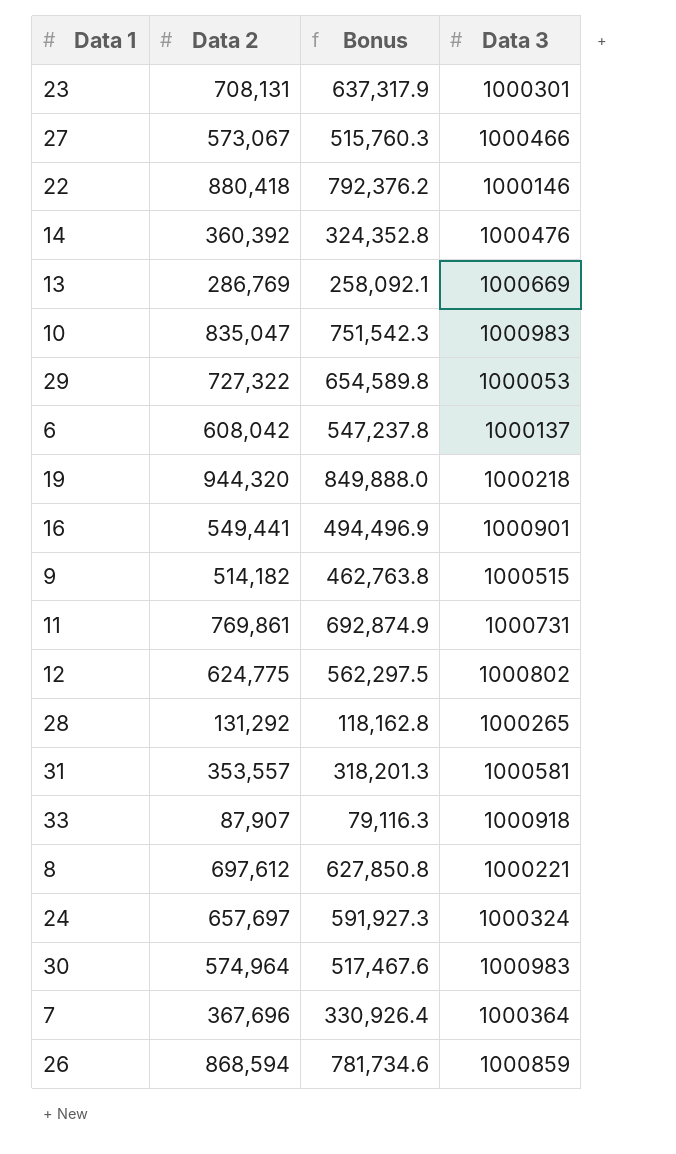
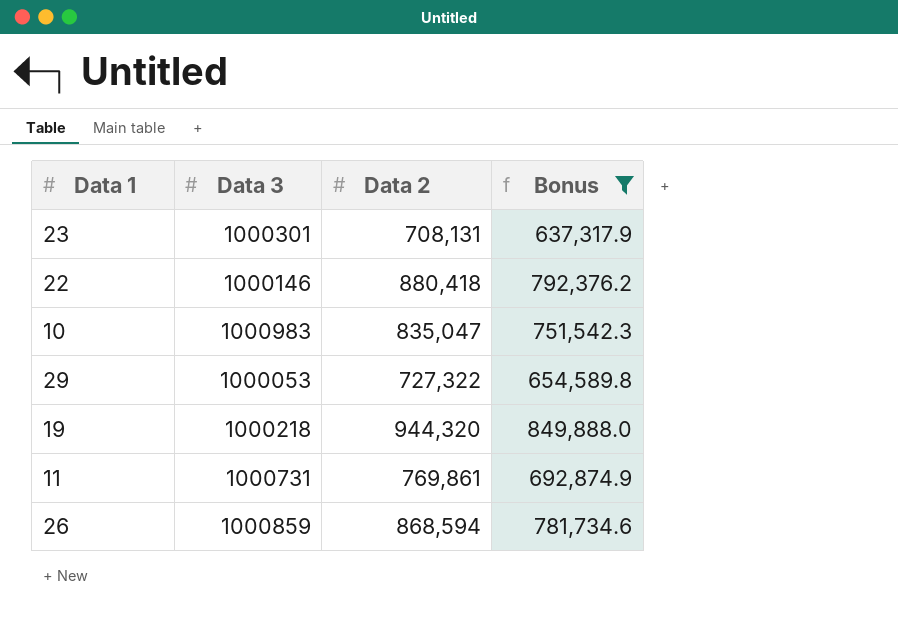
filter: none -> Bonus >= 637,317.9
column Data 3 | position: 4 -> 2

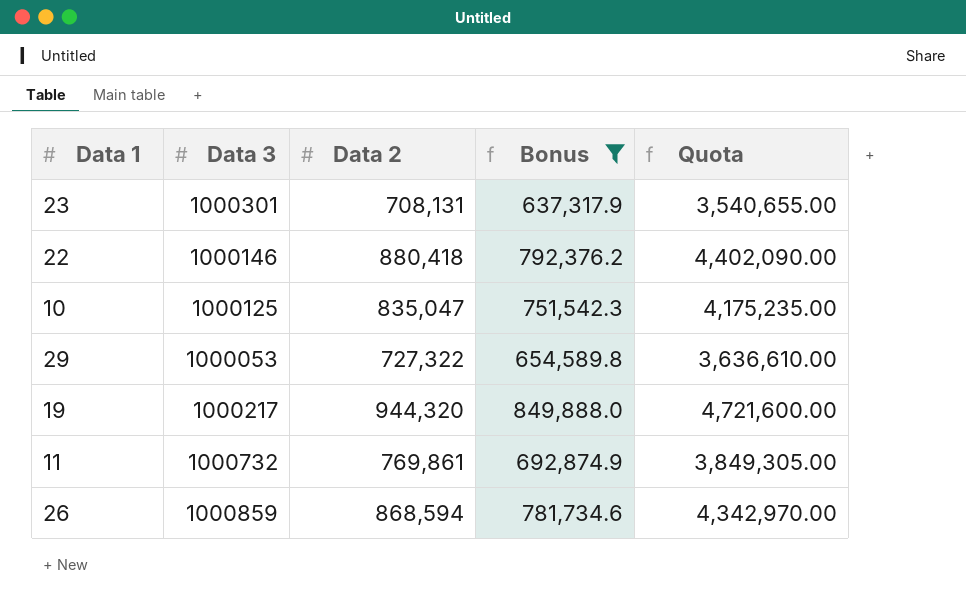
column Quota | formula: none -> [Data 2] * 5
10 | Data 3: 1000983 -> 1000125
19 | Data 3: 1000218 -> 1000217
11 | Data 3: 1000731 -> 1000732

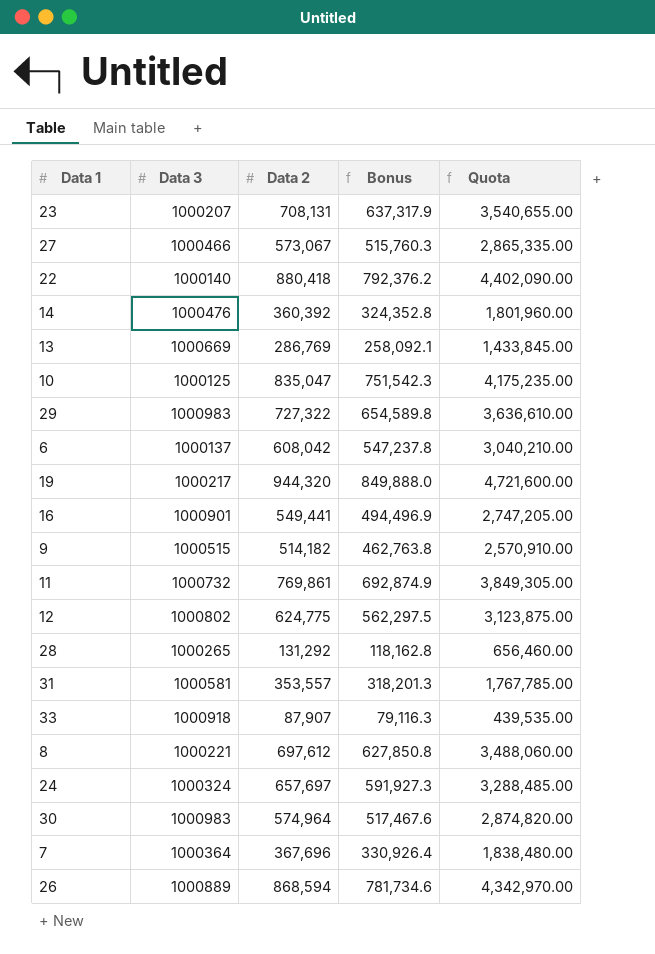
filter: Bonus >= 637,317.9 -> none
23 | Data 3: 1000301 -> 1000207
22 | Data 3: 1000146 -> 1000140
29 | Data 3: 1000053 -> 1000983
26 | Data 3: 1000859 -> 1000889

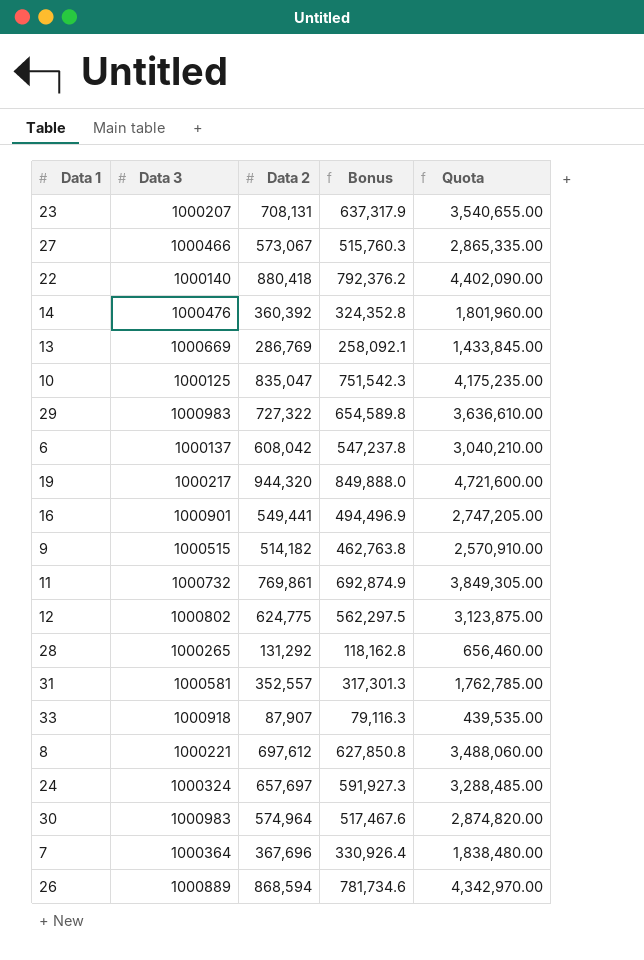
31 | Data 2: 353,557 -> 352,557
31 | Bonus: 318,201.3 -> 317,301.3
31 | Quota: 1,767,785.00 -> 1,762,785.00

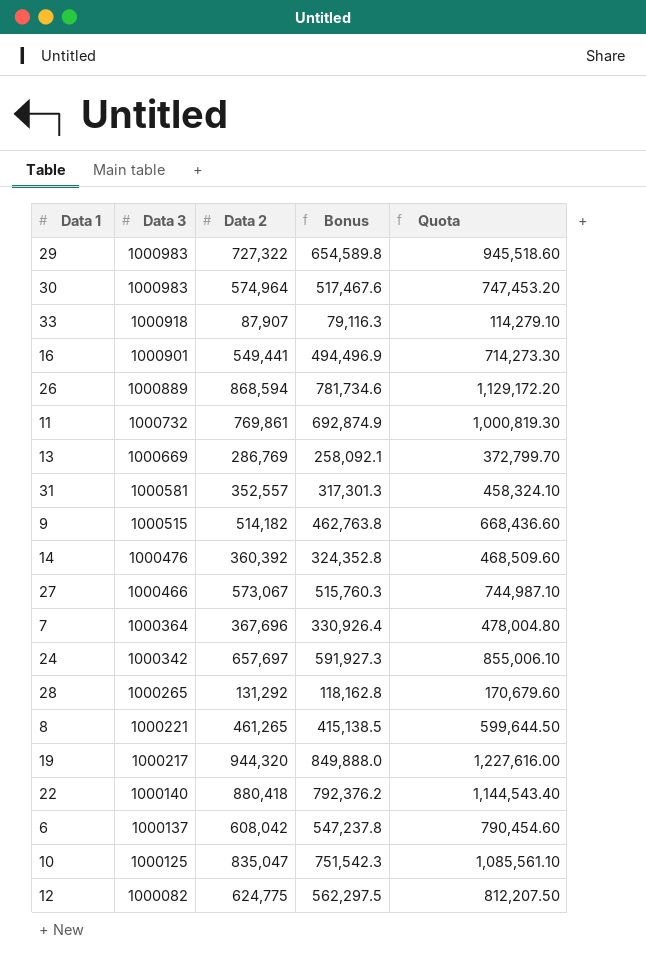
row order: none -> Data 3 descending
column Quota | formula: [Data 2] * 5 -> [Data 2] * 1.3
row 23: 1000207 | 708,131 | 637,317.9 | 3,540,655.00 -> none
24 | Data 3: 1000324 -> 1000342
8 | Data 2: 697,612 -> 461,265
8 | Bonus: 627,850.8 -> 415,138.5
12 | Data 3: 1000802 -> 1000082

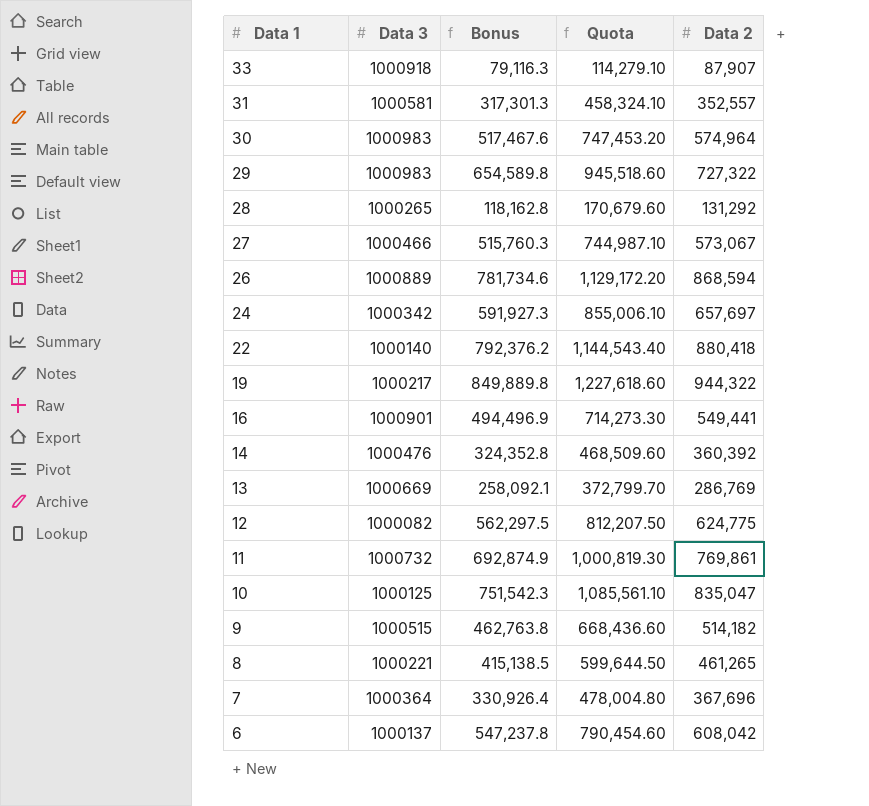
row order: Data 3 descending -> Data 1 descending
column Data 2 | position: 3 -> 5
19 | Bonus: 849,888.0 -> 849,889.8
19 | Quota: 1,227,616.00 -> 1,227,618.60
19 | Data 2: 944,320 -> 944,322

